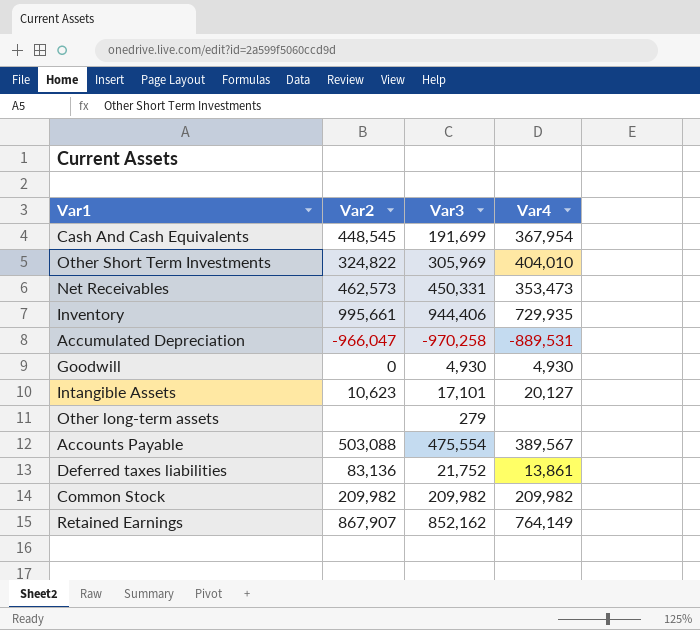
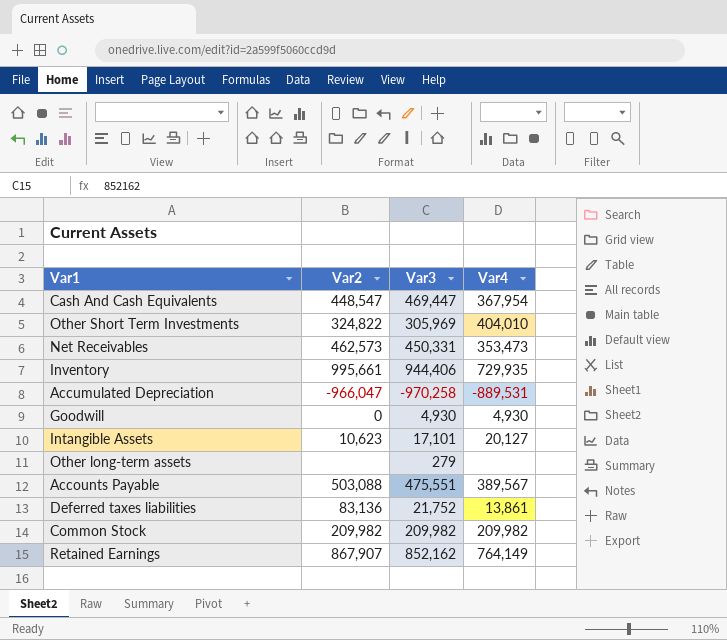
Cash And Cash Equivalents | Var2: 448,545 -> 448,547
Cash And Cash Equivalents | Var3: 191,699 -> 469,447
Accounts Payable | Var3: 475,554 -> 475,551

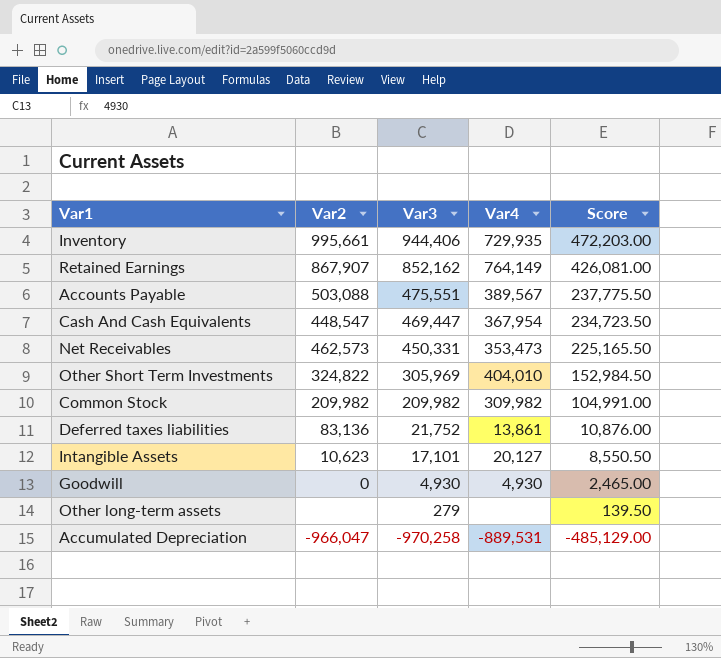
row order: none -> Var3 descending
column Score | formula: none -> [Var3] * 0.5
Common Stock | Var4: 209,982 -> 309,982

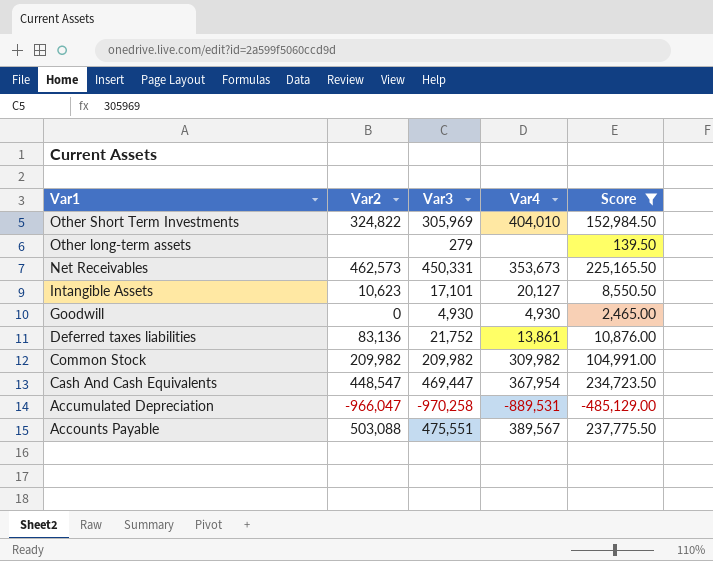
filter: none -> Score <= 237,775.50
row order: Var3 descending -> Var1 descending
Net Receivables | Var4: 353,473 -> 353,673

